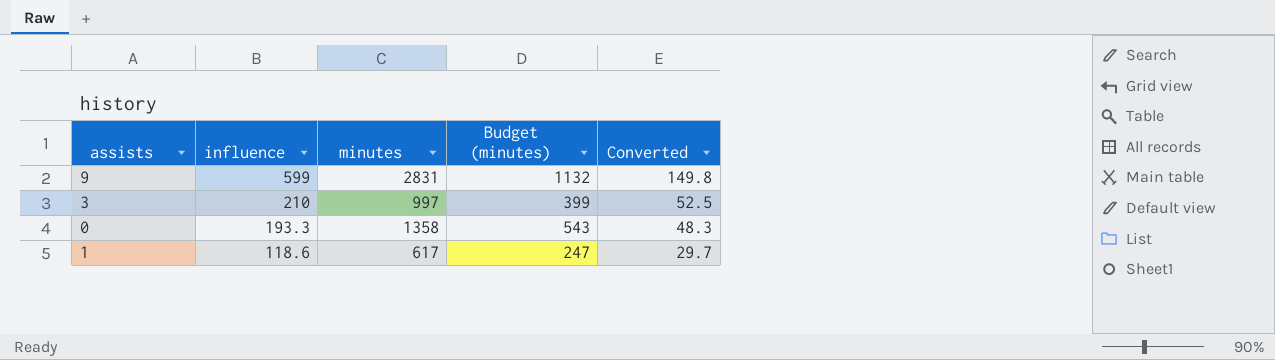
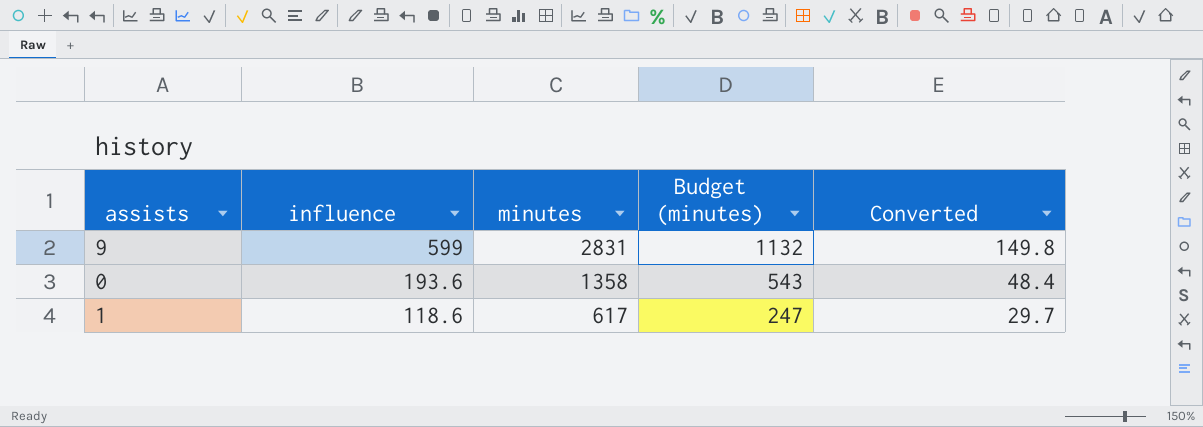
row 3: 210 | 997 | 399 | 52.5 -> none
0 | influence: 193.3 -> 193.6
0 | Converted: 48.3 -> 48.4

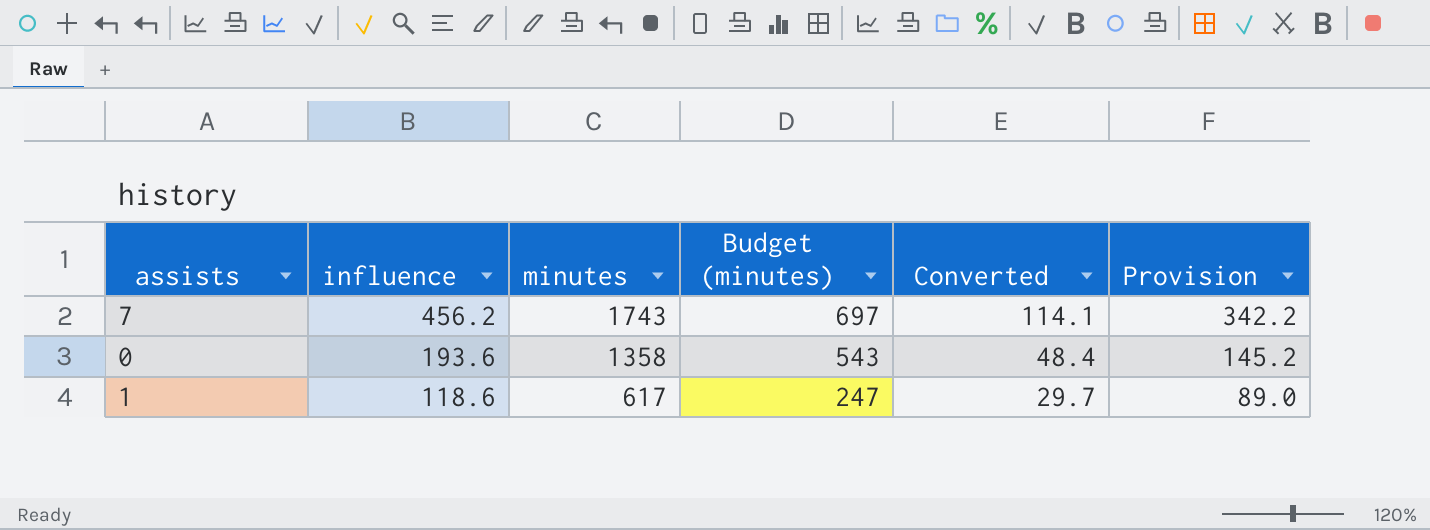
column Provision | formula: none -> [influence] * 0.75
row 9: 599 | 2831 | 1132 | 149.8 -> none
row 7: none -> 456.2 | 1743 | 697 | 114.1 | 342.2

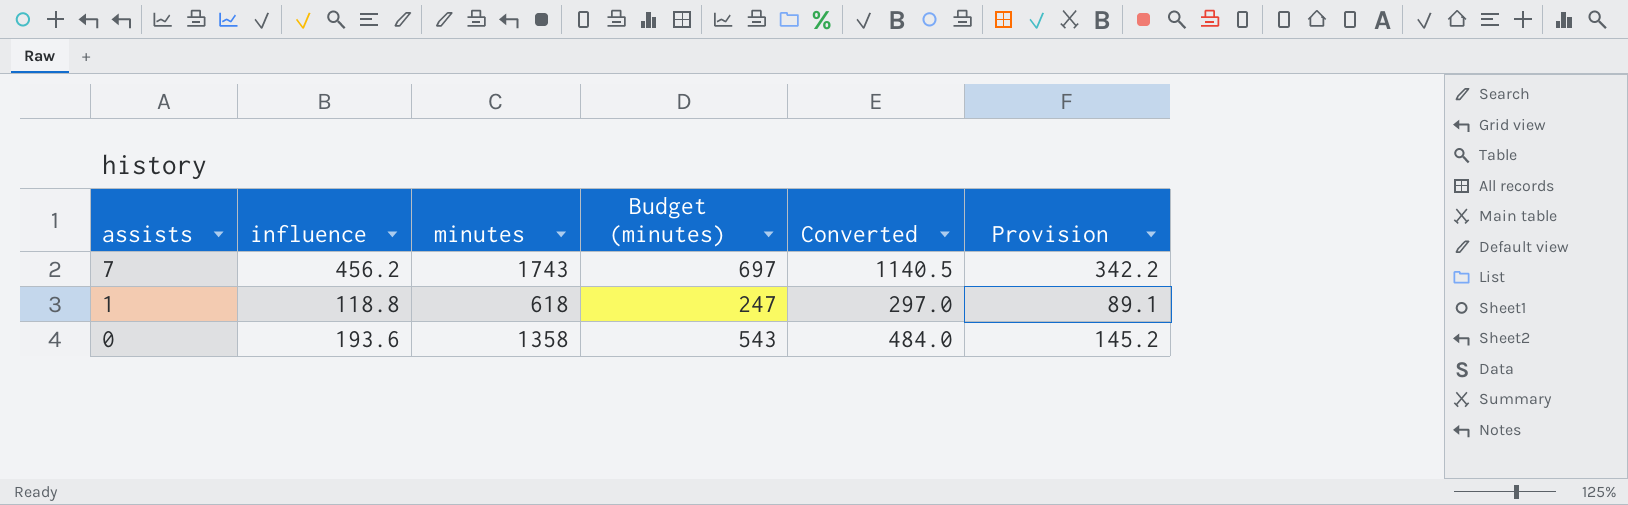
row order: influence descending -> assists descending
column Converted | formula: [influence] * 0.25 -> [influence] * 2.5
1 | influence: 118.6 -> 118.8
1 | minutes: 617 -> 618
1 | Provision: 89.0 -> 89.1

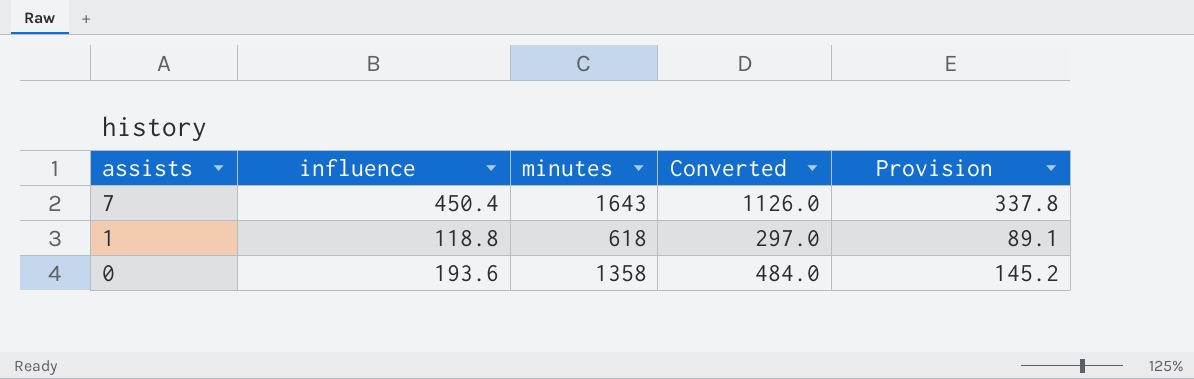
column Budget (minutes) | formula: [minutes] * 0.4 -> none
7 | influence: 456.2 -> 450.4
7 | minutes: 1743 -> 1643
7 | Converted: 1140.5 -> 1126.0
7 | Provision: 342.2 -> 337.8

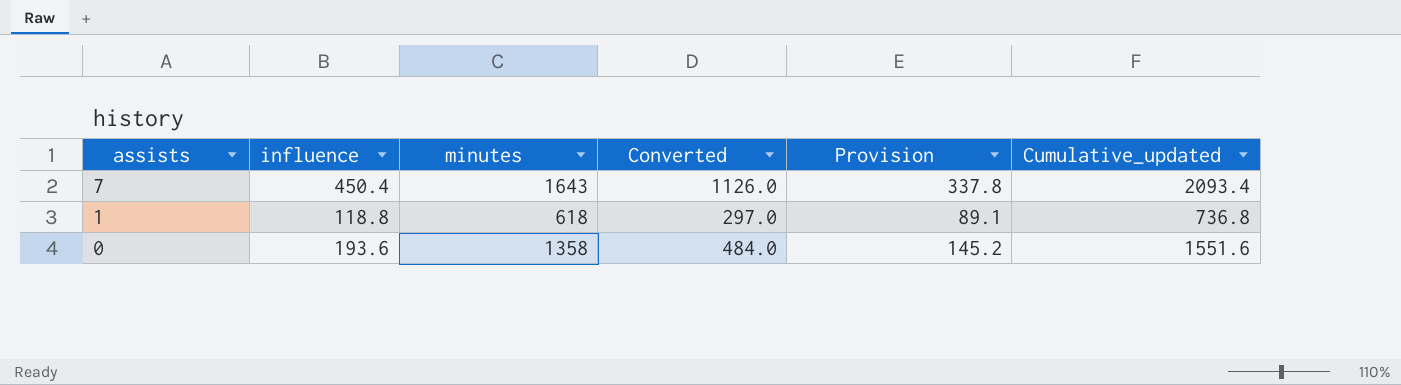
column Cumulative_updated | formula: none -> [influence] + [minutes]

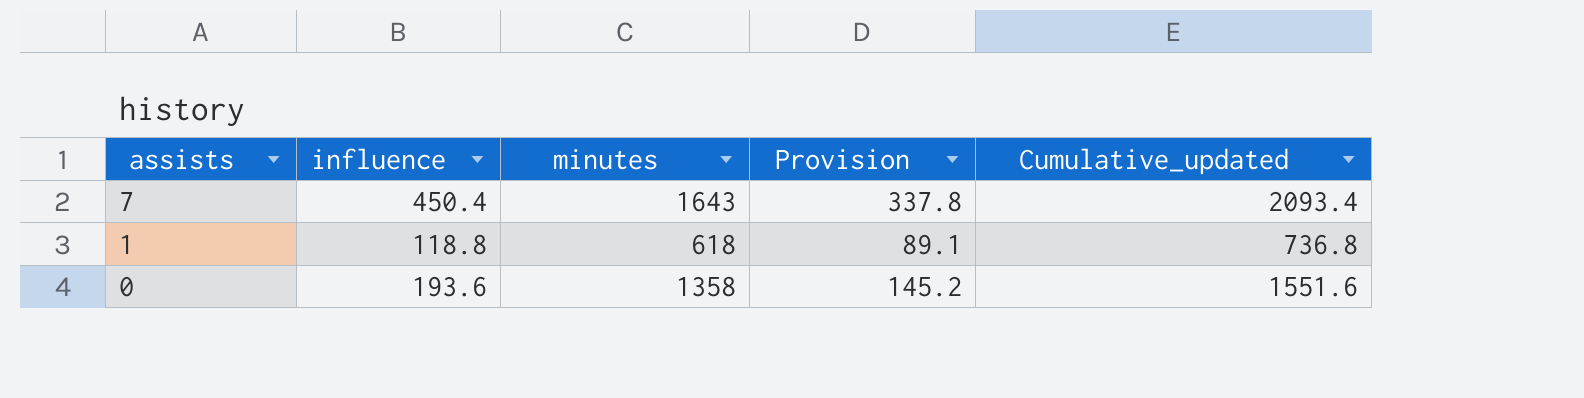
column Converted | formula: [influence] * 2.5 -> none

